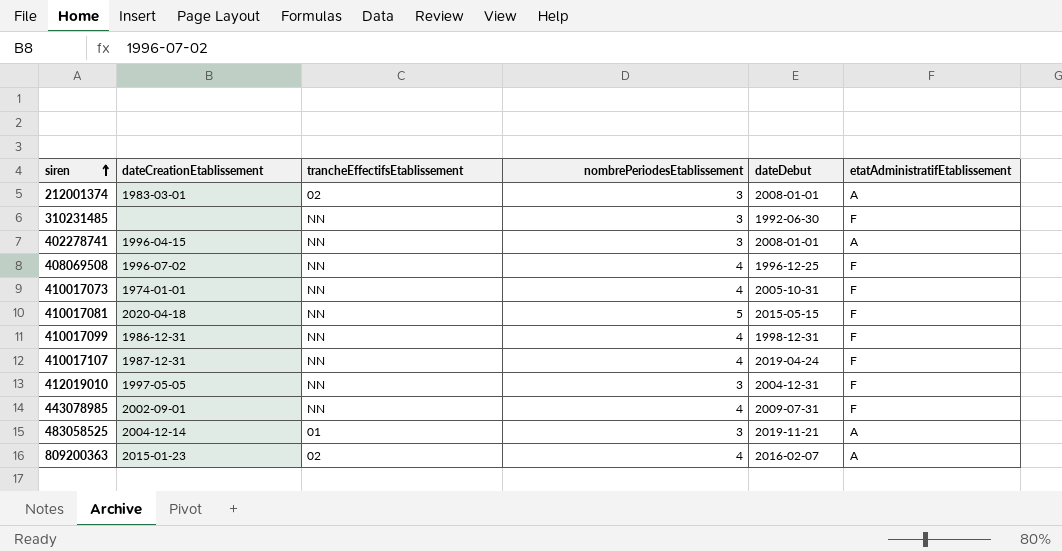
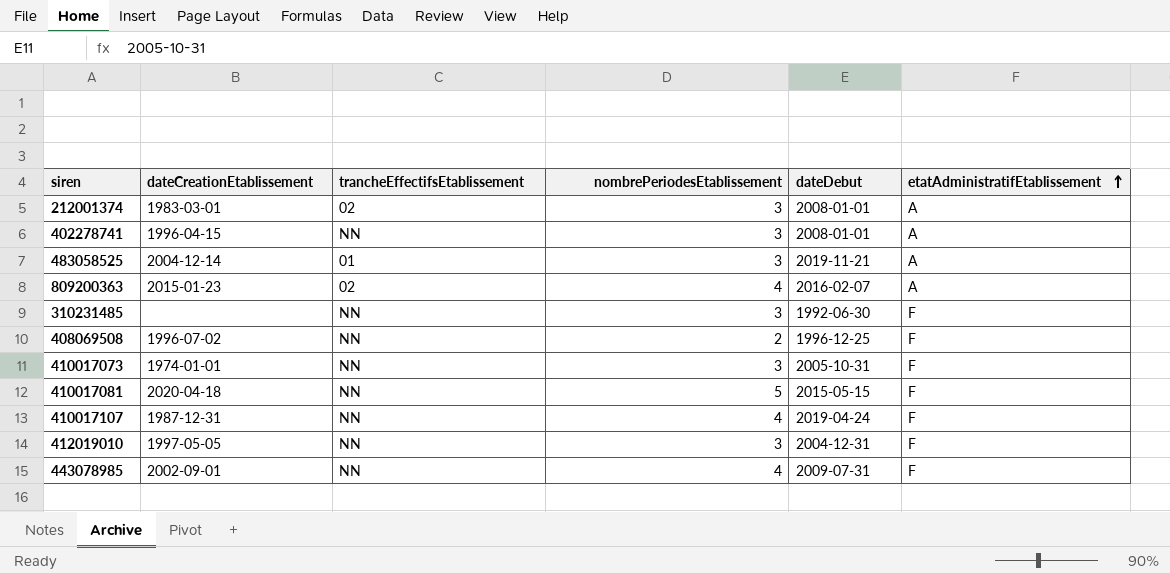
row order: siren ascending -> etatAdministratifEtablissement ascending
row 410017099: 1986-12-31 | NN | 4 | 1998-12-31 | F -> none
408069508 | nombrePeriodesEtablissement: 4 -> 2
410017073 | nombrePeriodesEtablissement: 4 -> 3

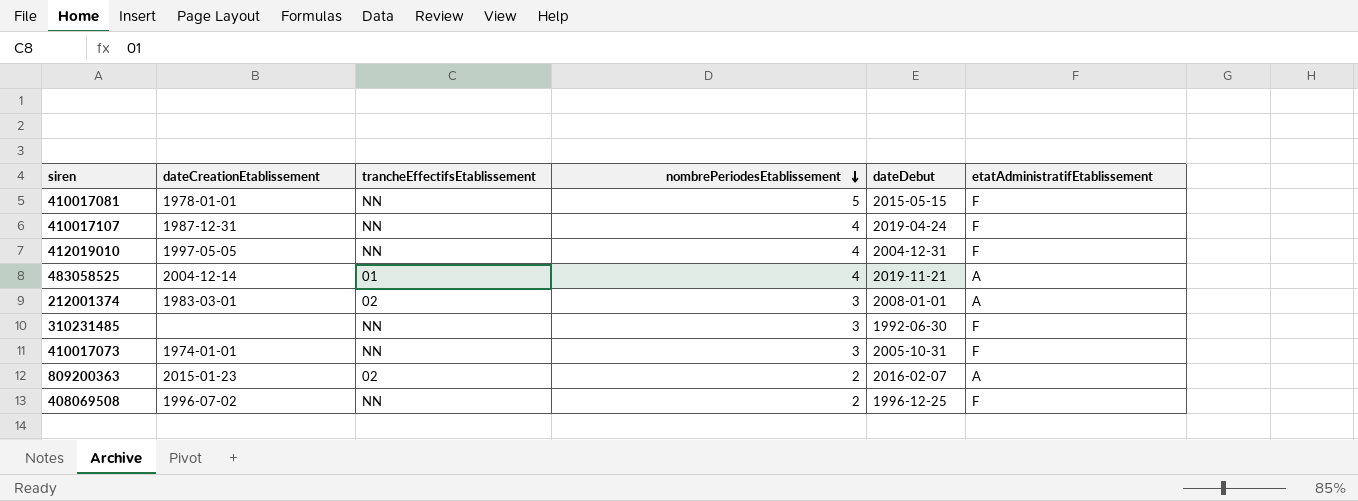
row order: etatAdministratifEtablissement ascending -> nombrePeriodesEtablissement descending
row 402278741: 1996-04-15 | NN | 3 | 2008-01-01 | A -> none
row 443078985: 2002-09-01 | NN | 4 | 2009-07-31 | F -> none
410017081 | dateCreationEtablissement: 2020-04-18 -> 1978-01-01
412019010 | nombrePeriodesEtablissement: 3 -> 4
483058525 | nombrePeriodesEtablissement: 3 -> 4
809200363 | nombrePeriodesEtablissement: 4 -> 2

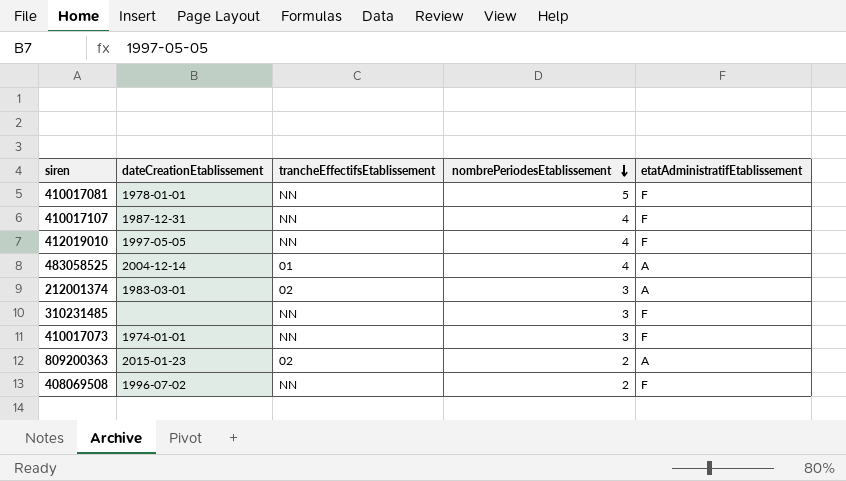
column dateDebut | position: 5 -> none

